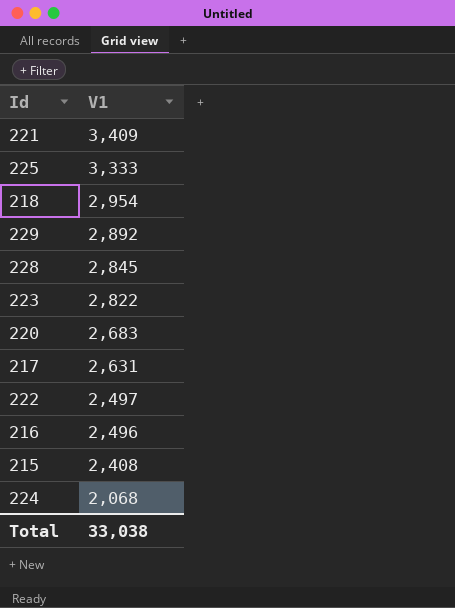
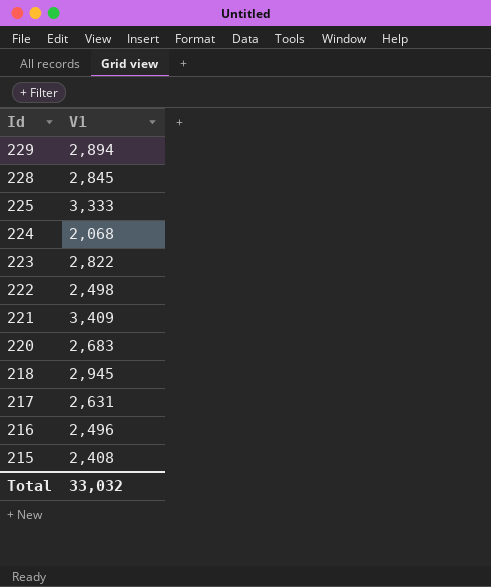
row order: V1 descending -> Id descending
229 | V1: 2,892 -> 2,894
222 | V1: 2,497 -> 2,498
218 | V1: 2,954 -> 2,945
Total | V1: 33,038 -> 33,032

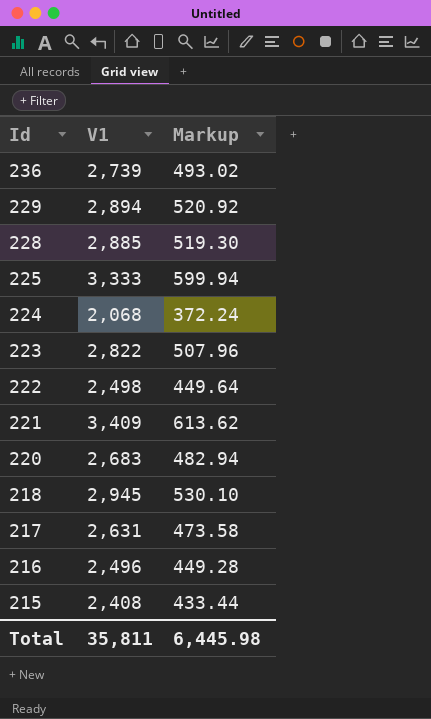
column Markup | formula: none -> [V1] * 0.18
row 236: none -> 2,739 | 493.02
228 | V1: 2,845 -> 2,885
Total | V1: 33,032 -> 35,811

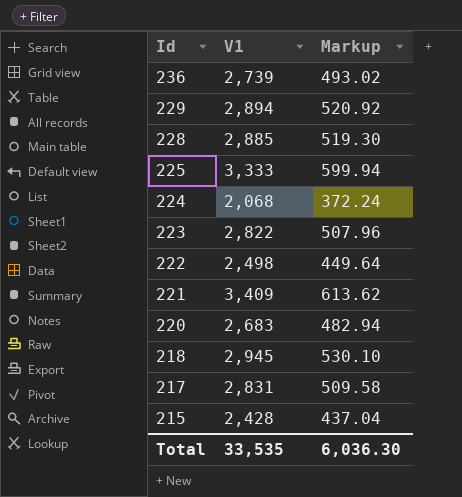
row 216: 2,496 | 449.28 -> none
217 | V1: 2,631 -> 2,831
217 | Markup: 473.58 -> 509.58
215 | V1: 2,408 -> 2,428
215 | Markup: 433.44 -> 437.04
Total | V1: 35,811 -> 33,535
Total | Markup: 6,445.98 -> 6,036.30

